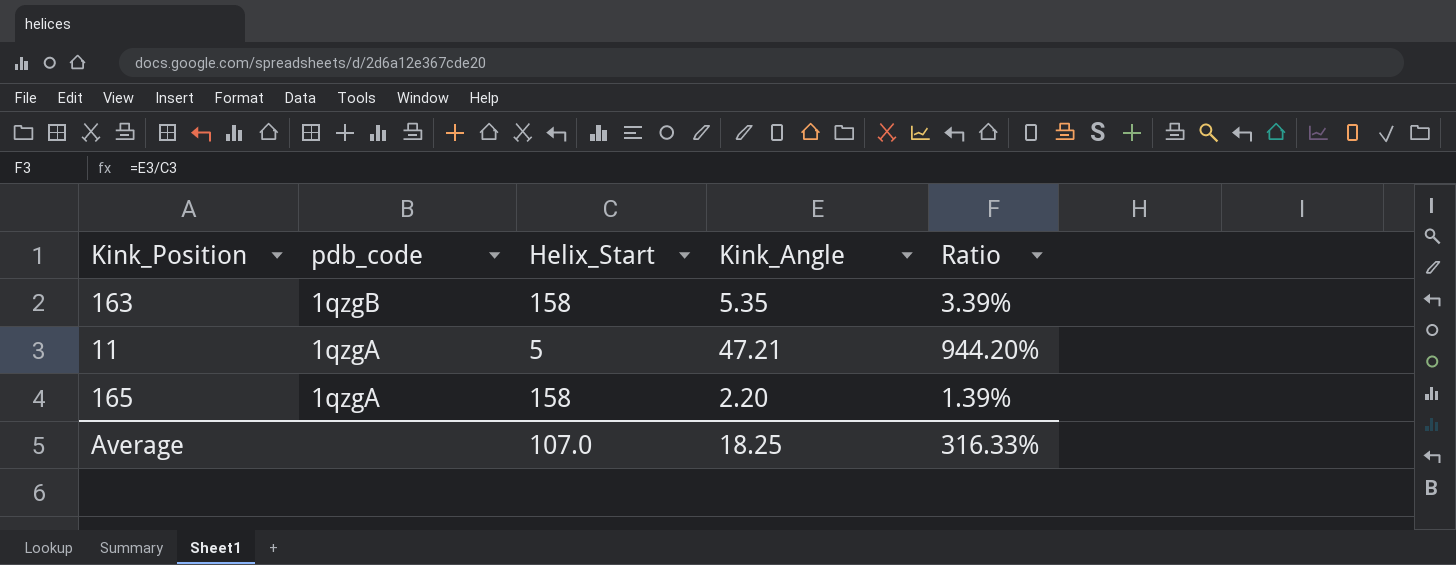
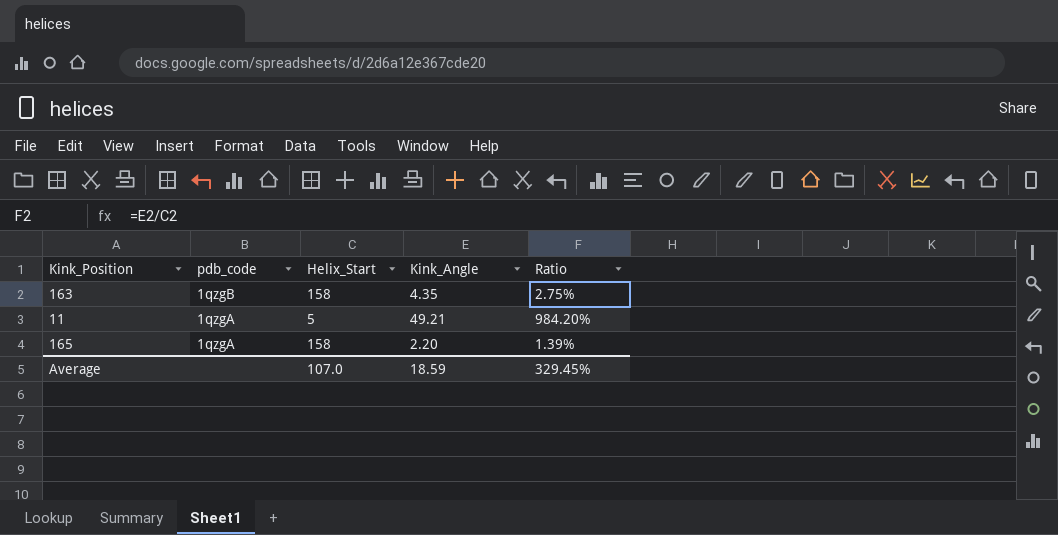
163 | Kink_Angle: 5.35 -> 4.35
163 | Ratio: 3.39% -> 2.75%
11 | Kink_Angle: 47.21 -> 49.21
11 | Ratio: 944.20% -> 984.20%
Average | Kink_Angle: 18.25 -> 18.59
Average | Ratio: 316.33% -> 329.45%

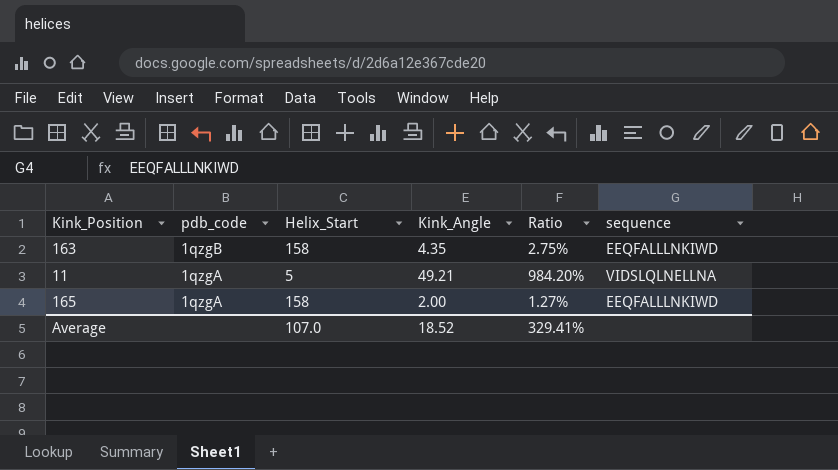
column sequence | position: none -> 6
165 | Kink_Angle: 2.20 -> 2.00
165 | Ratio: 1.39% -> 1.27%
Average | Kink_Angle: 18.59 -> 18.52
Average | Ratio: 329.45% -> 329.41%

